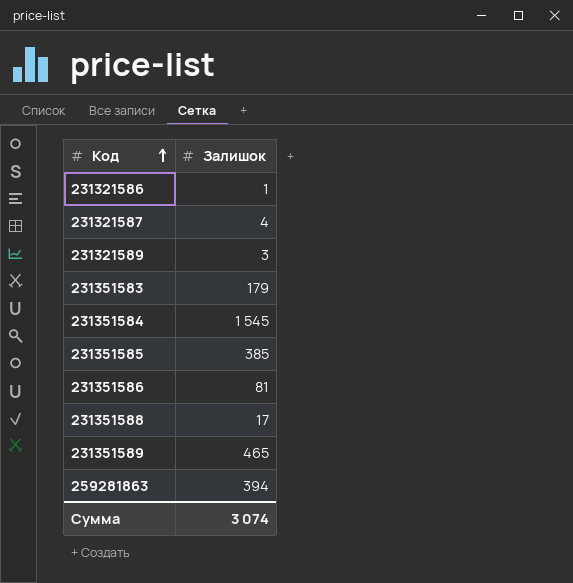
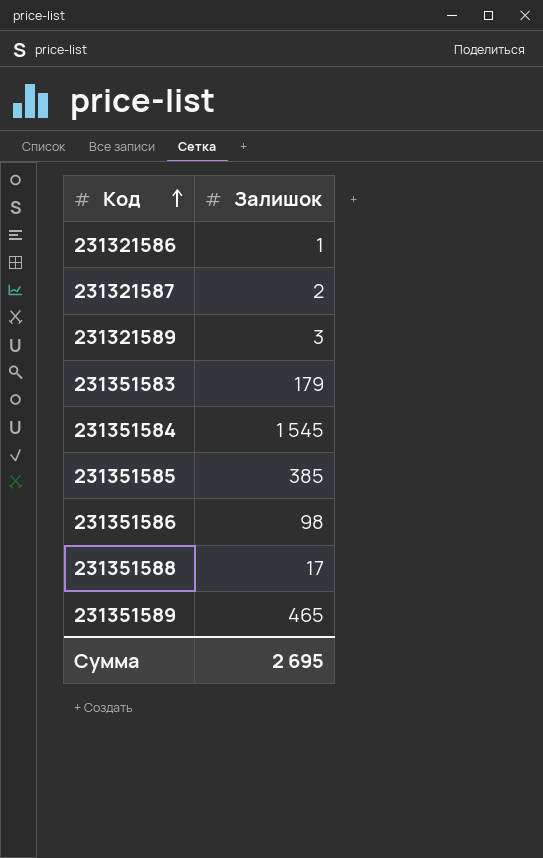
row 259281863: 394 -> none
231321587 | Залишок: 4 -> 2
231351586 | Залишок: 81 -> 98
Сумма | Залишок: 3 074 -> 2 695

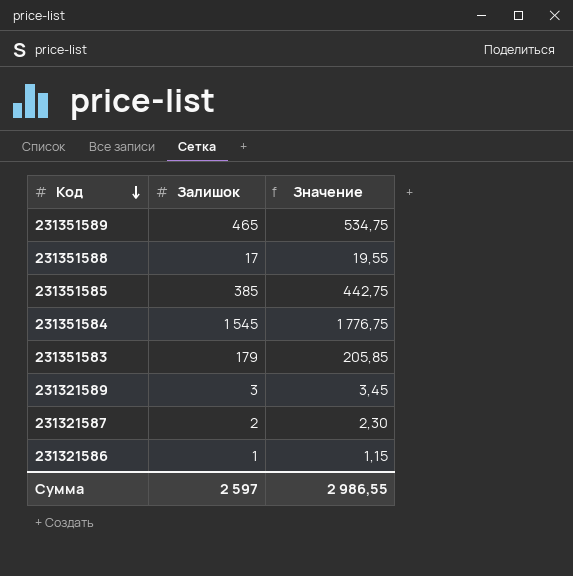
row order: Код ascending -> Код descending
column Значение | formula: none -> [Залишок] * 1,15
row 231351586: 98 -> none
Сумма | Залишок: 2 695 -> 2 597

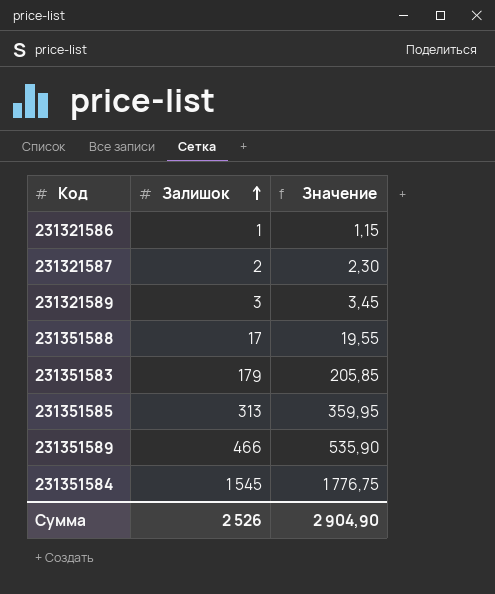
row order: Код descending -> Залишок ascending
231351585 | Залишок: 385 -> 313
231351585 | Значение: 442,75 -> 359,95
231351589 | Залишок: 465 -> 466
231351589 | Значение: 534,75 -> 535,90
Сумма | Залишок: 2 597 -> 2 526
Сумма | Значение: 2 986,55 -> 2 904,90

